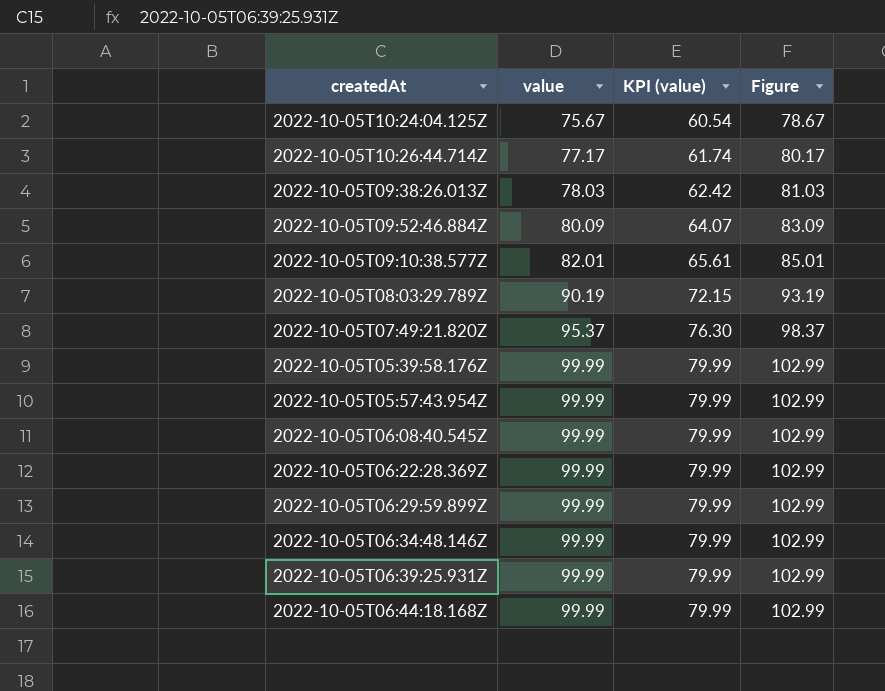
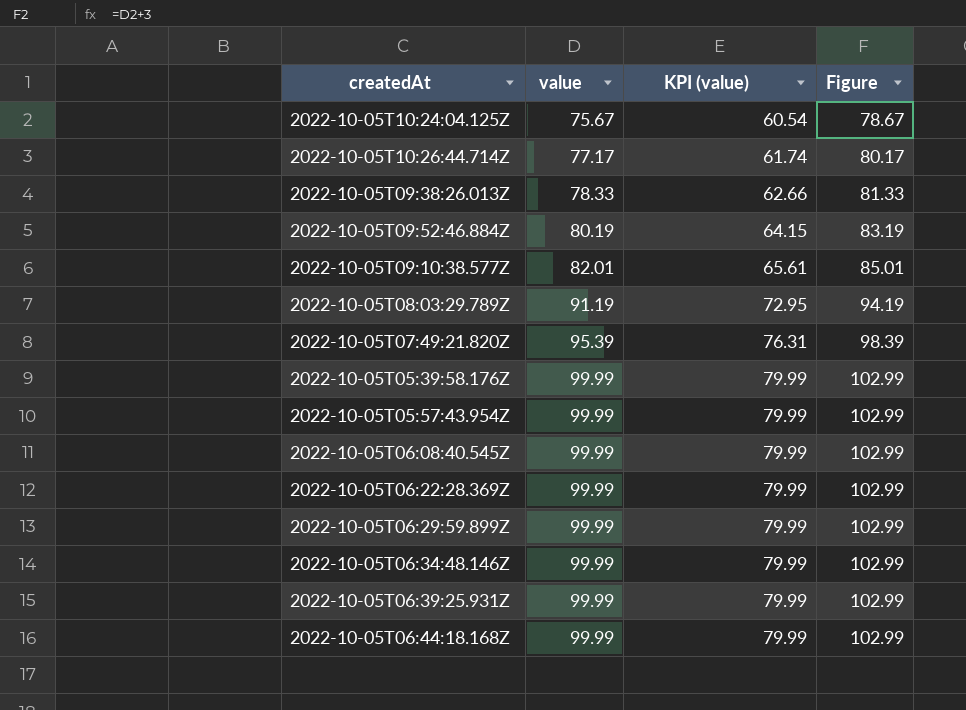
2022-10-05T09:38:26.013Z | value: 78.03 -> 78.33
2022-10-05T09:38:26.013Z | KPI (value): 62.42 -> 62.66
2022-10-05T09:38:26.013Z | Figure: 81.03 -> 81.33
2022-10-05T09:52:46.884Z | value: 80.09 -> 80.19
2022-10-05T09:52:46.884Z | KPI (value): 64.07 -> 64.15
2022-10-05T09:52:46.884Z | Figure: 83.09 -> 83.19
2022-10-05T08:03:29.789Z | value: 90.19 -> 91.19
2022-10-05T08:03:29.789Z | KPI (value): 72.15 -> 72.95
2022-10-05T08:03:29.789Z | Figure: 93.19 -> 94.19
2022-10-05T07:49:21.820Z | value: 95.37 -> 95.39
2022-10-05T07:49:21.820Z | KPI (value): 76.30 -> 76.31
2022-10-05T07:49:21.820Z | Figure: 98.37 -> 98.39

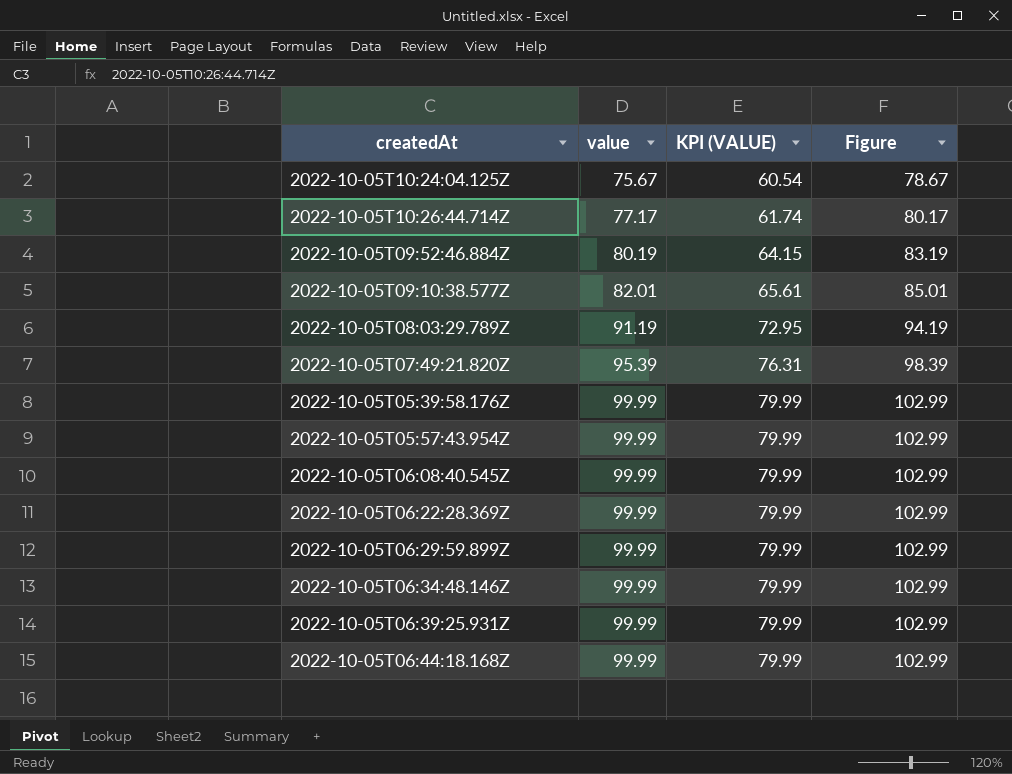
column name: KPI (value) -> KPI (VALUE)
row 2022-10-05T09:38:26.013Z: 78.33 | 62.66 | 81.33 -> none

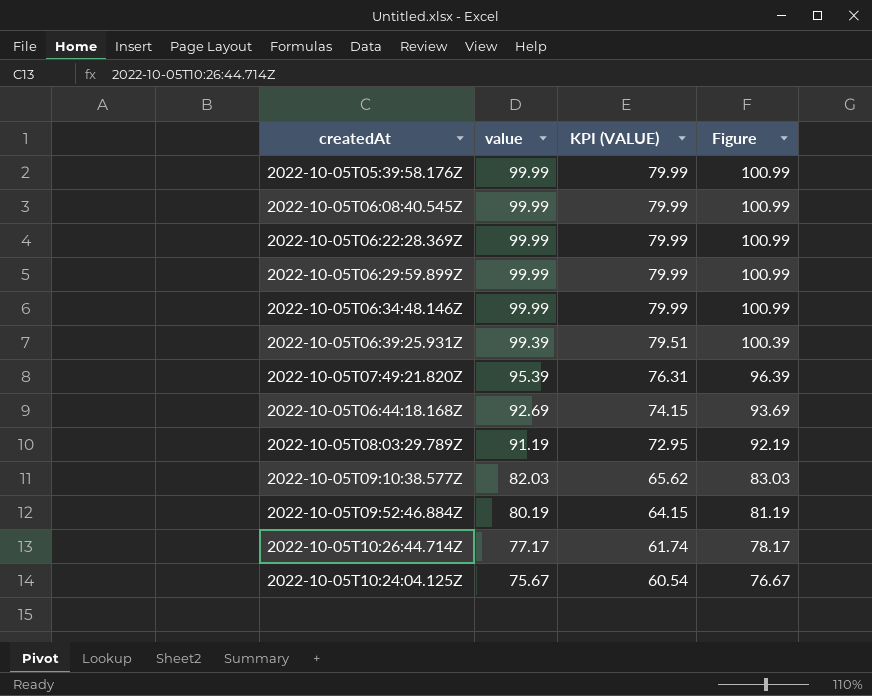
row order: value ascending -> value descending
column Figure | formula: [value] + 3 -> [value] + 1
row 2022-10-05T05:57:43.954Z: 99.99 | 79.99 | 102.99 -> none
2022-10-05T06:39:25.931Z | value: 99.99 -> 99.39
2022-10-05T06:39:25.931Z | KPI (VALUE): 79.99 -> 79.51
2022-10-05T06:44:18.168Z | value: 99.99 -> 92.69
2022-10-05T06:44:18.168Z | KPI (VALUE): 79.99 -> 74.15
2022-10-05T09:10:38.577Z | value: 82.01 -> 82.03
2022-10-05T09:10:38.577Z | KPI (VALUE): 65.61 -> 65.62

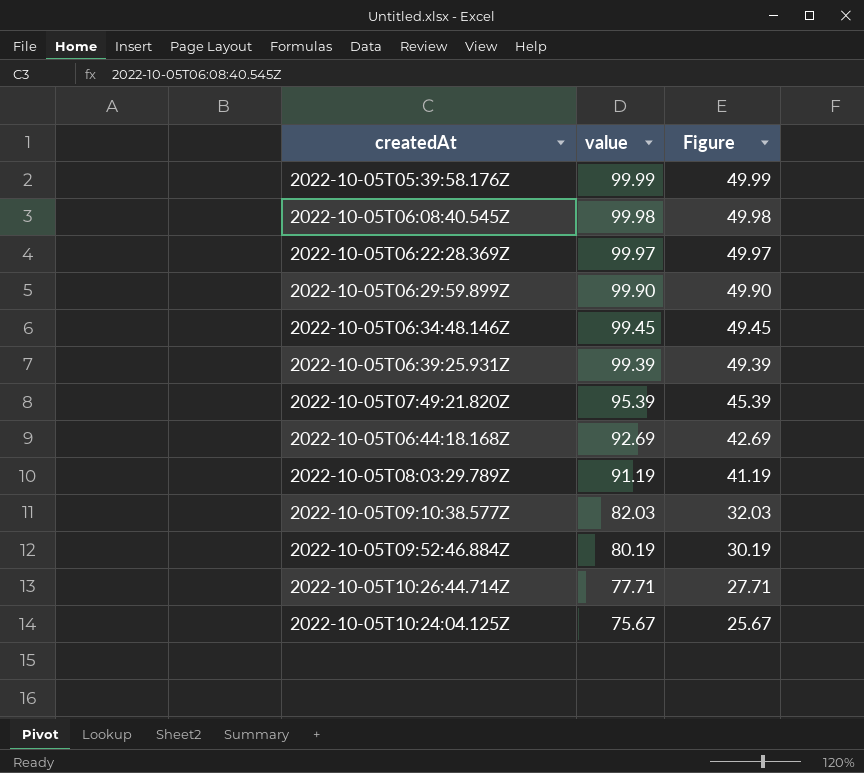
column KPI (VALUE) | formula: [value] * 0.8 -> none
column Figure | formula: [value] + 1 -> [value] - 50
2022-10-05T06:08:40.545Z | value: 99.99 -> 99.98
2022-10-05T06:22:28.369Z | value: 99.99 -> 99.97
2022-10-05T06:29:59.899Z | value: 99.99 -> 99.90
2022-10-05T06:34:48.146Z | value: 99.99 -> 99.45
2022-10-05T10:26:44.714Z | value: 77.17 -> 77.71

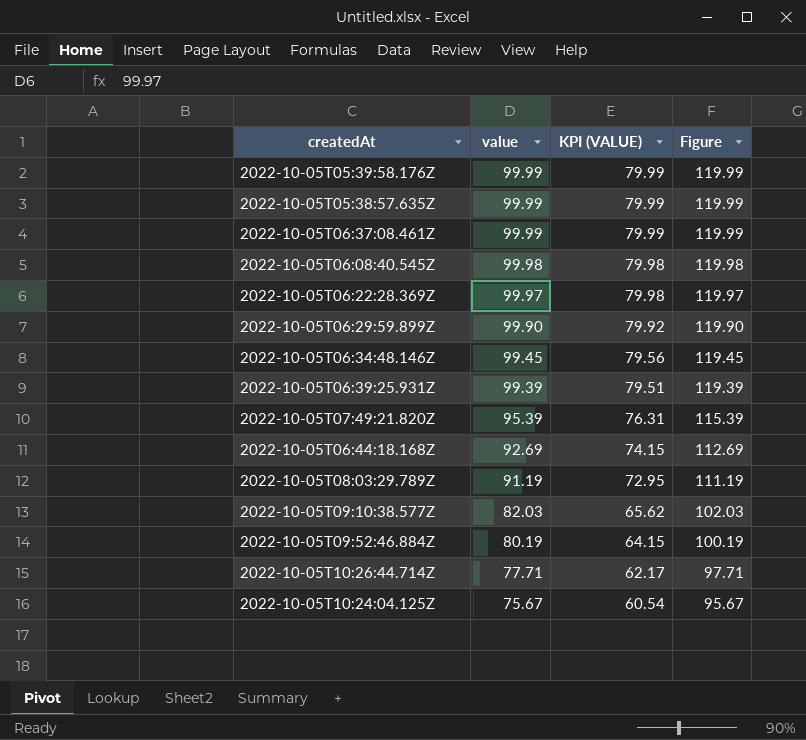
column KPI (VALUE) | formula: none -> [value] * 0.8
column Figure | formula: [value] - 50 -> [value] + 20
row 2022-10-05T05:38:57.635Z: none -> 99.99 | 79.99 | 119.99
row 2022-10-05T06:37:08.461Z: none -> 99.99 | 79.99 | 119.99

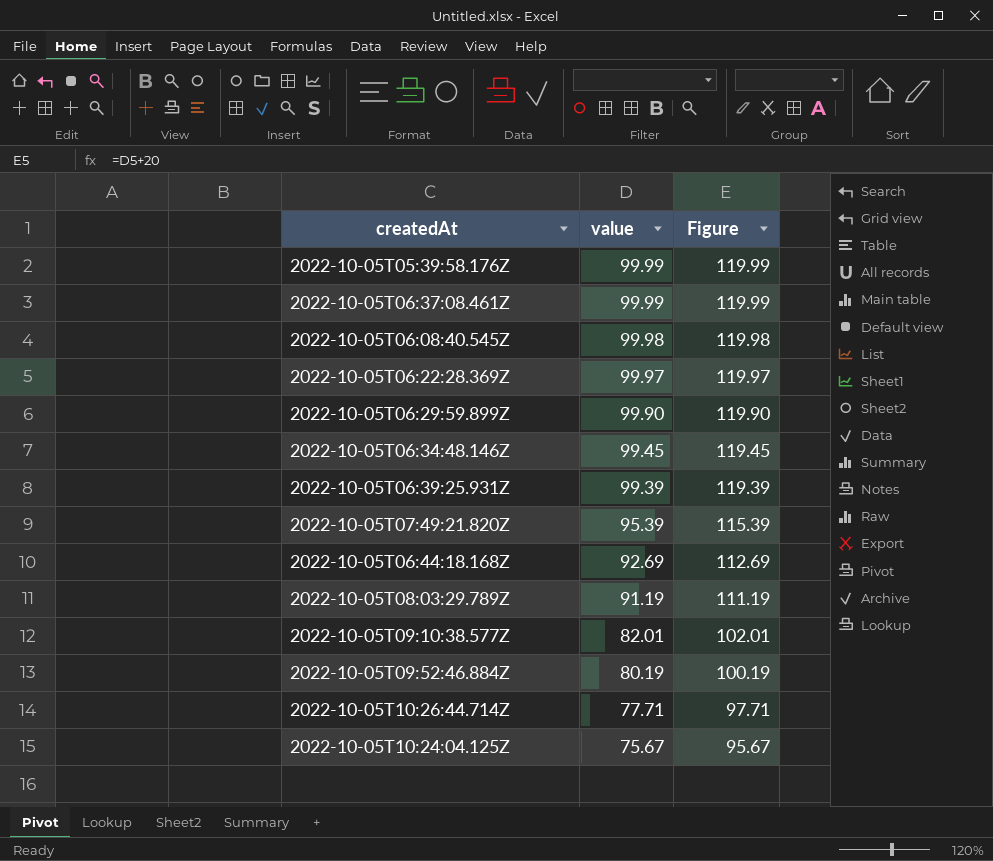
column KPI (VALUE) | formula: [value] * 0.8 -> none
row 2022-10-05T05:38:57.635Z: 99.99 | 79.99 | 119.99 -> none
2022-10-05T09:10:38.577Z | value: 82.03 -> 82.01
2022-10-05T09:10:38.577Z | Figure: 102.03 -> 102.01

